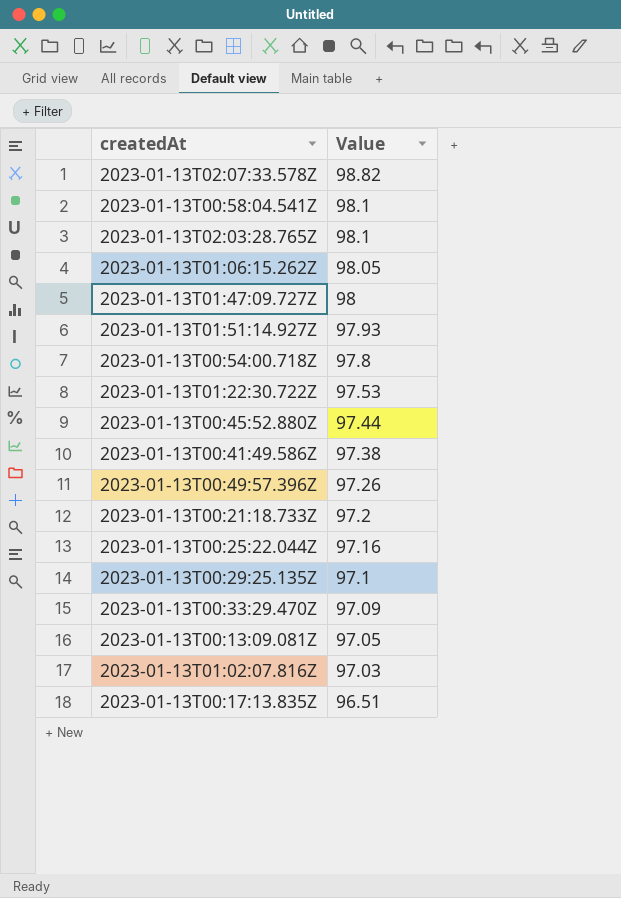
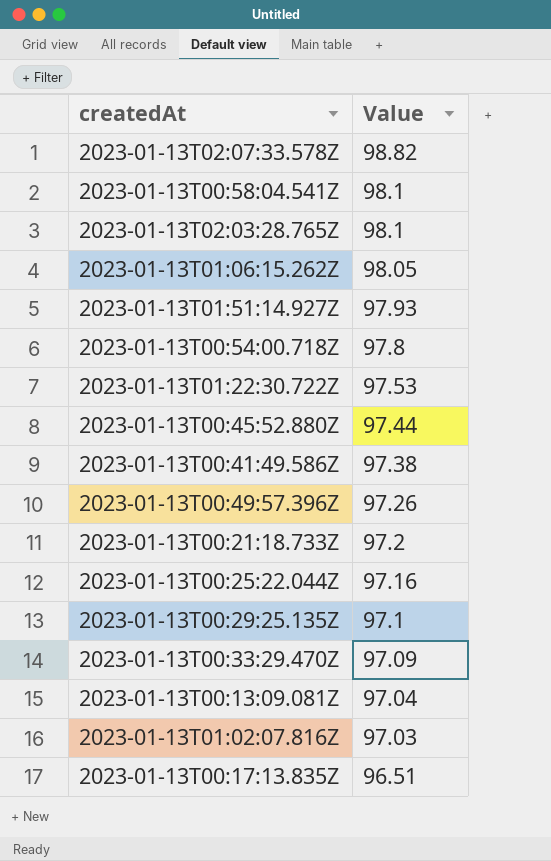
row 2023-01-13T01:47:09.727Z: 98 -> none
2023-01-13T00:13:09.081Z | Value: 97.05 -> 97.04

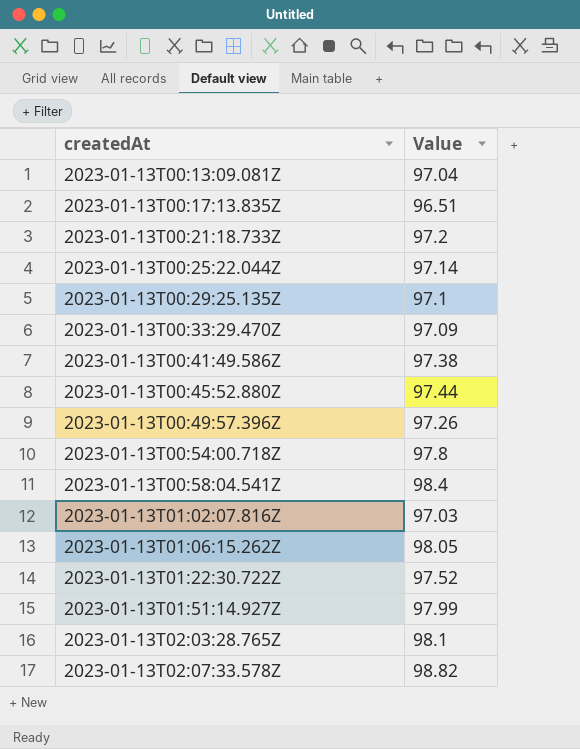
row order: Value descending -> createdAt ascending
2023-01-13T00:25:22.044Z | Value: 97.16 -> 97.14
2023-01-13T00:58:04.541Z | Value: 98.1 -> 98.4
2023-01-13T01:22:30.722Z | Value: 97.53 -> 97.52
2023-01-13T01:51:14.927Z | Value: 97.93 -> 97.99

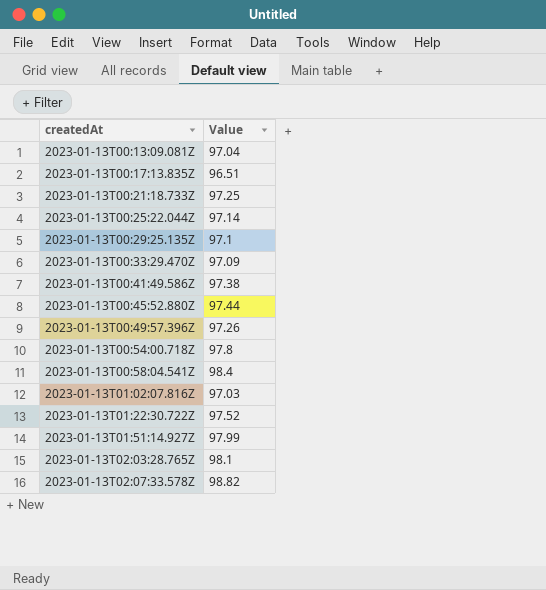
row 2023-01-13T01:06:15.262Z: 98.05 -> none
2023-01-13T00:21:18.733Z | Value: 97.2 -> 97.25

